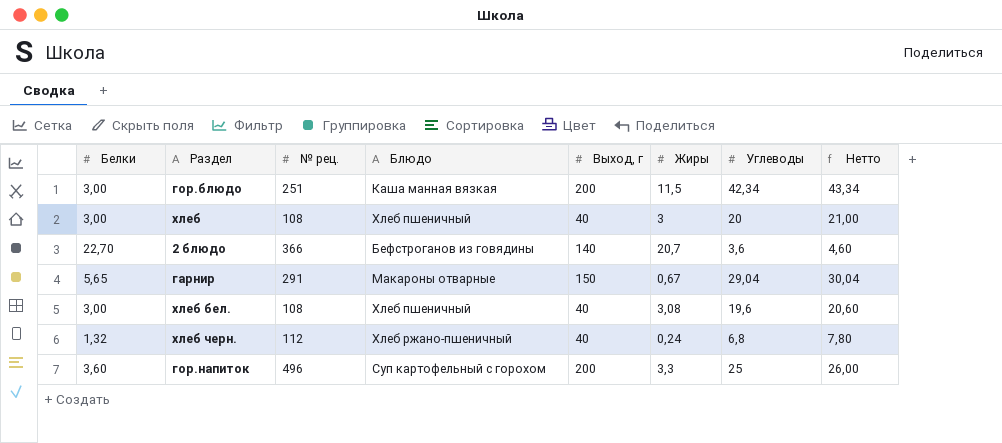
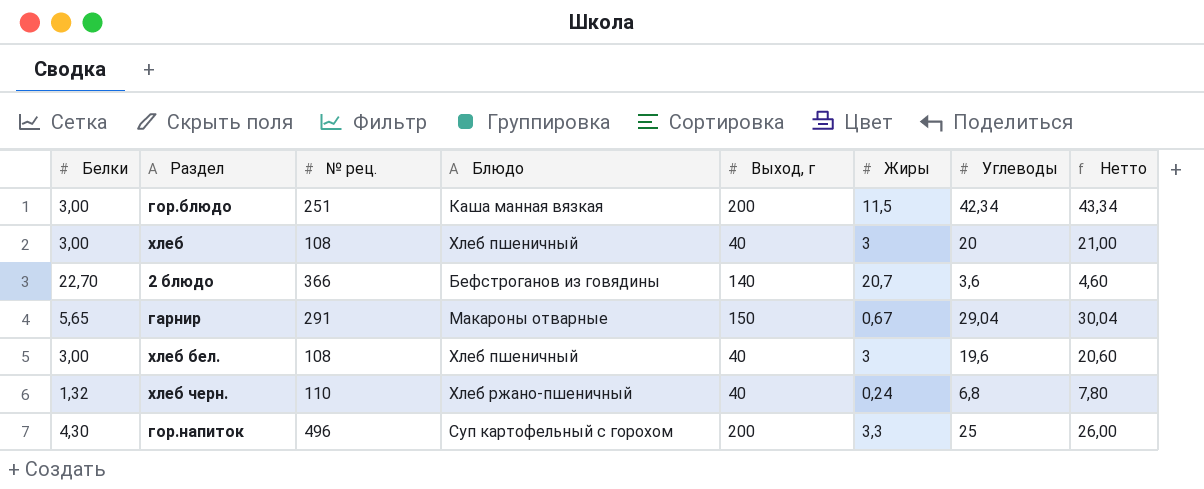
хлеб бел. | Жиры: 3,08 -> 3
хлеб черн. | № рец.: 112 -> 110
гор.напиток | Белки: 3,60 -> 4,30

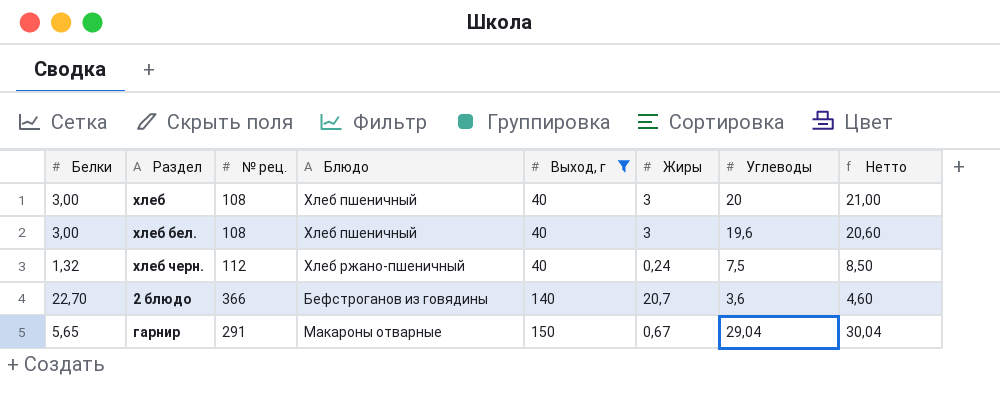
filter: none -> Выход, г != 200
row order: none -> Выход, г ascending
хлеб черн. | № рец.: 110 -> 112
хлеб черн. | Углеводы: 6,8 -> 7,5
хлеб черн. | Нетто: 7,80 -> 8,50

